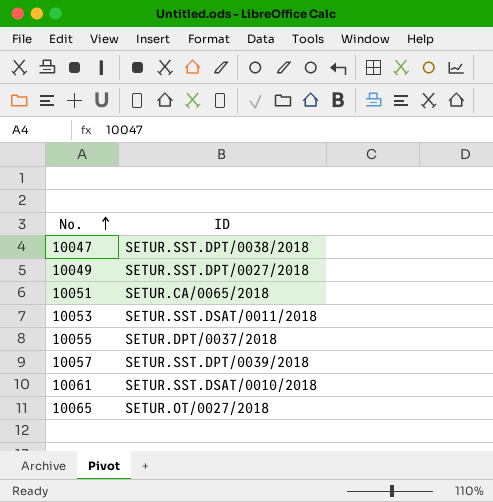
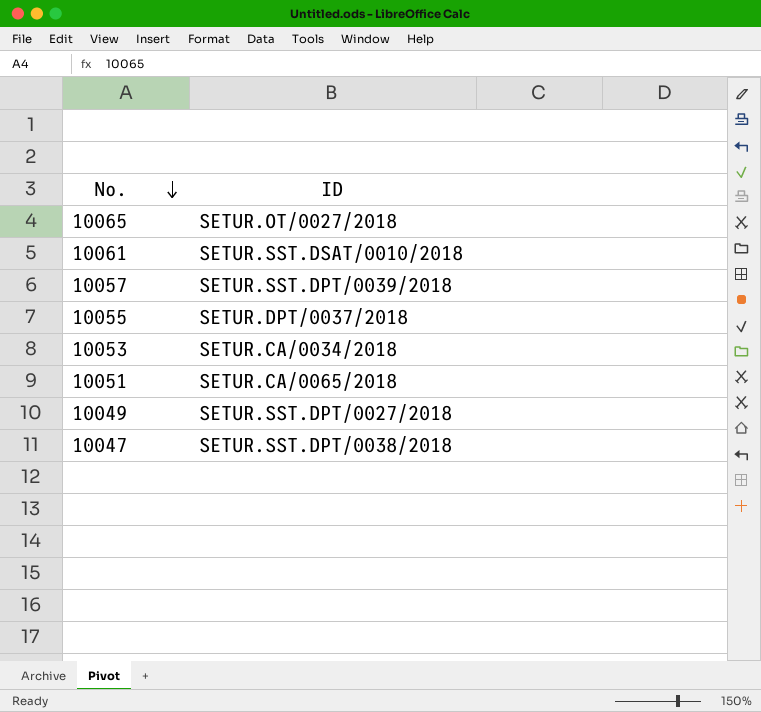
row order: No. ascending -> No. descending
10053 | ID: SETUR.SST.DSAT/0011/2018 -> SETUR.CA/0034/2018

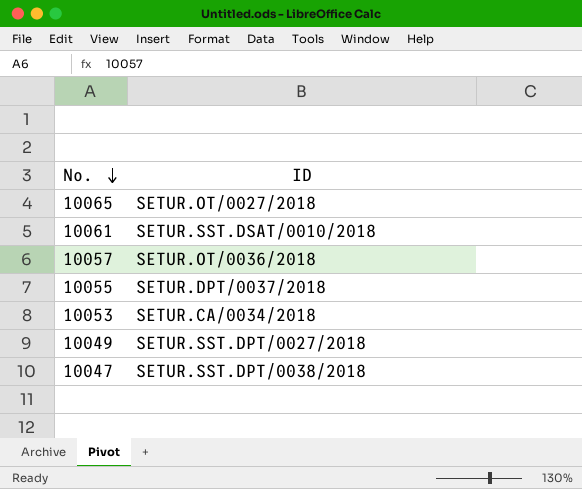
row 10051: SETUR.CA/0065/2018 -> none
10057 | ID: SETUR.SST.DPT/0039/2018 -> SETUR.OT/0036/2018

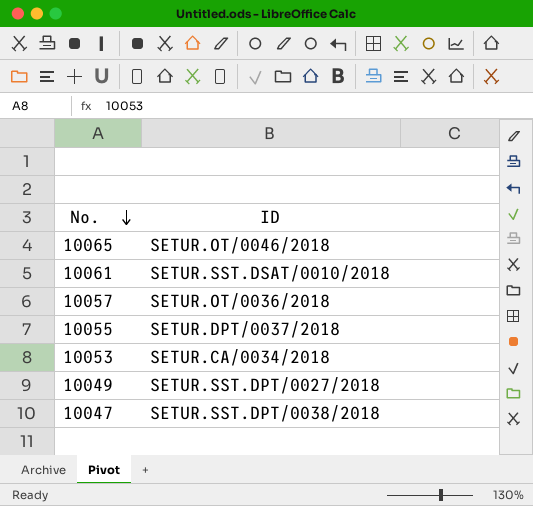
10065 | ID: SETUR.OT/0027/2018 -> SETUR.OT/0046/2018

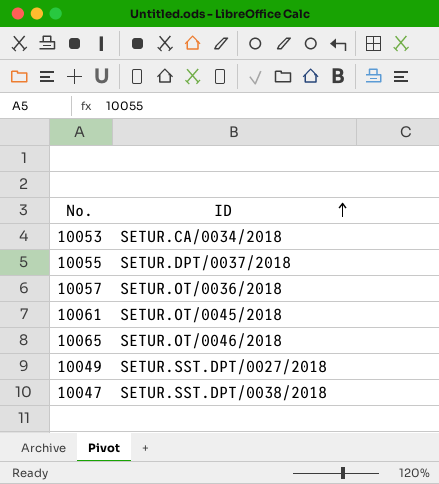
row order: No. descending -> ID ascending
10061 | ID: SETUR.SST.DSAT/0010/2018 -> SETUR.OT/0045/2018

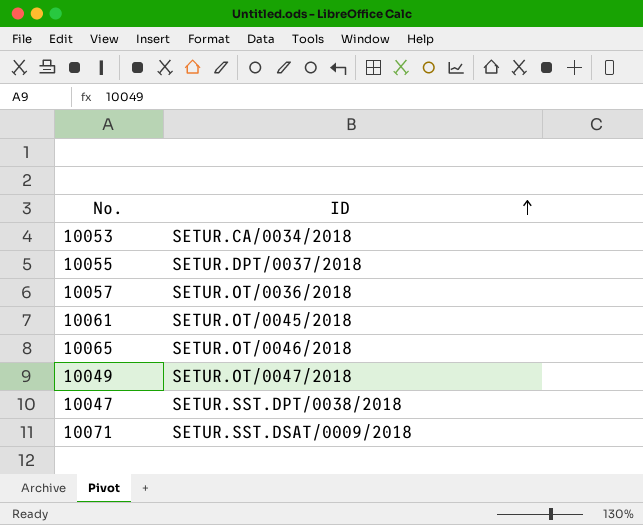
10049 | ID: SETUR.SST.DPT/0027/2018 -> SETUR.OT/0047/2018
row 10071: none -> SETUR.SST.DSAT/0009/2018

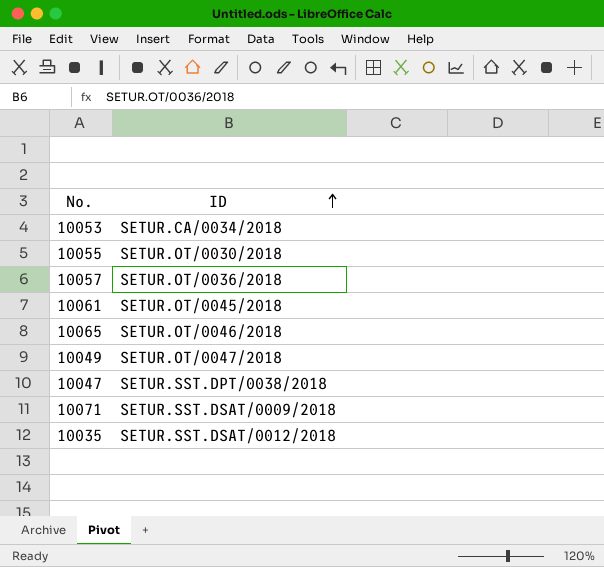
10055 | ID: SETUR.DPT/0037/2018 -> SETUR.OT/0030/2018
row 10035: none -> SETUR.SST.DSAT/0012/2018

